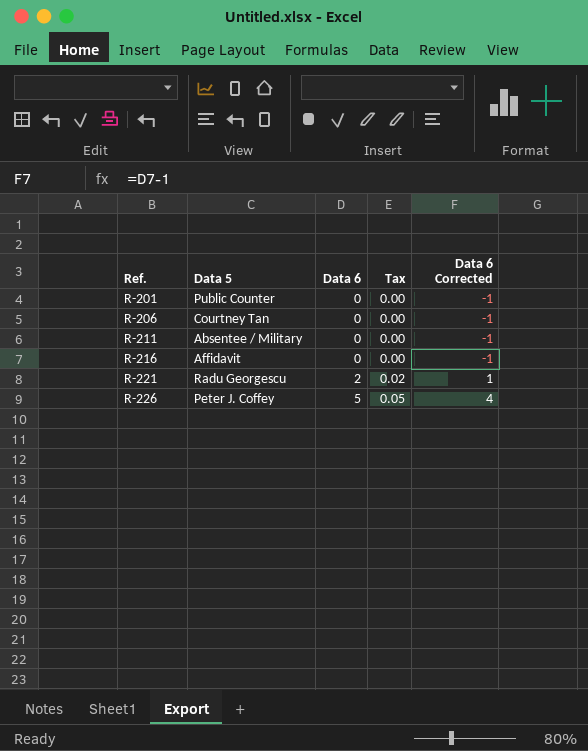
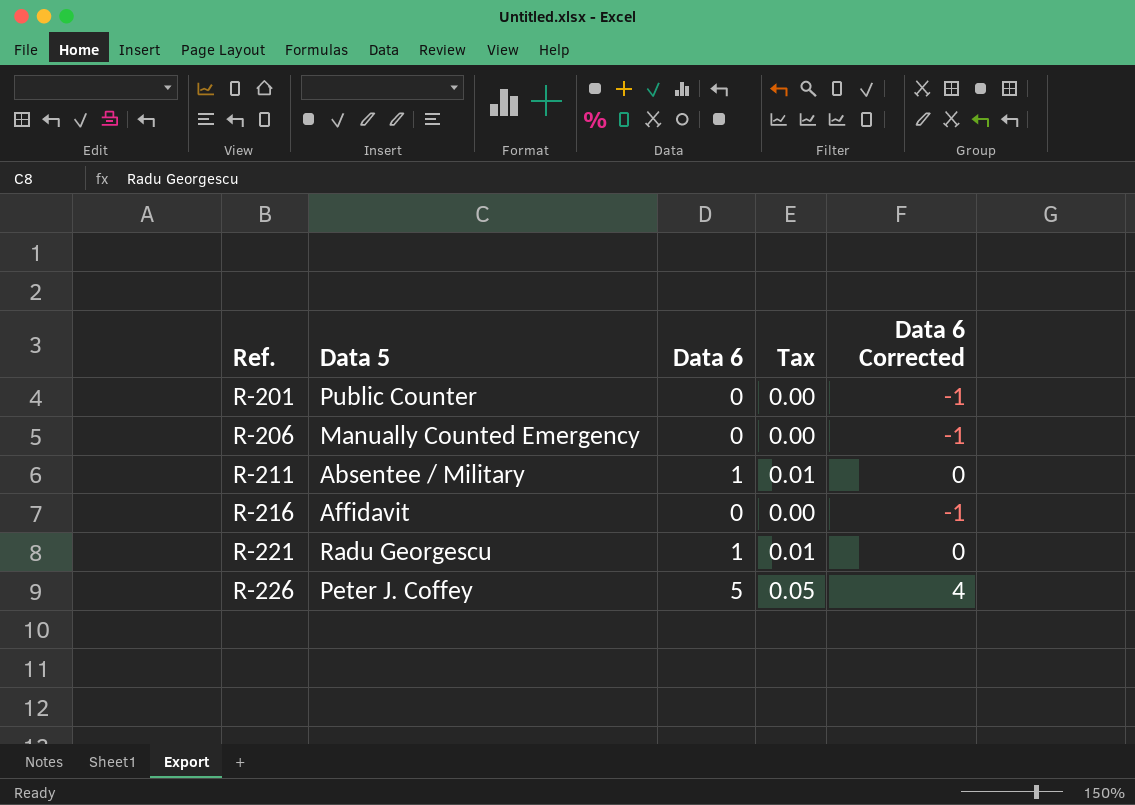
R-206 | Data 5: Courtney Tan -> Manually Counted Emergency
R-211 | Data 6: 0 -> 1
R-211 | Tax: 0.00 -> 0.01
R-211 | Data 6 Corrected: -1 -> 0
R-221 | Data 6: 2 -> 1
R-221 | Tax: 0.02 -> 0.01
R-221 | Data 6 Corrected: 1 -> 0

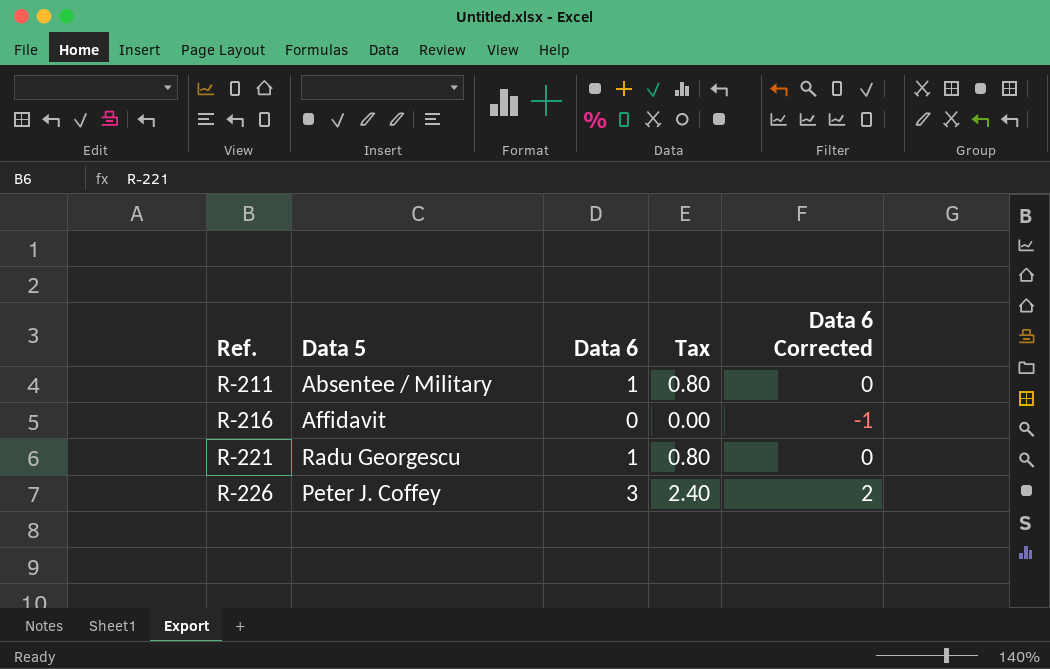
column Tax | formula: [Data 6] * 0.01 -> [Data 6] * 0.8
row R-201: Public Counter | 0 | 0.00 | -1 -> none
row R-206: Manually Counted Emergency | 0 | 0.00 | -1 -> none
R-226 | Data 6: 5 -> 3
R-226 | Data 6 Corrected: 4 -> 2

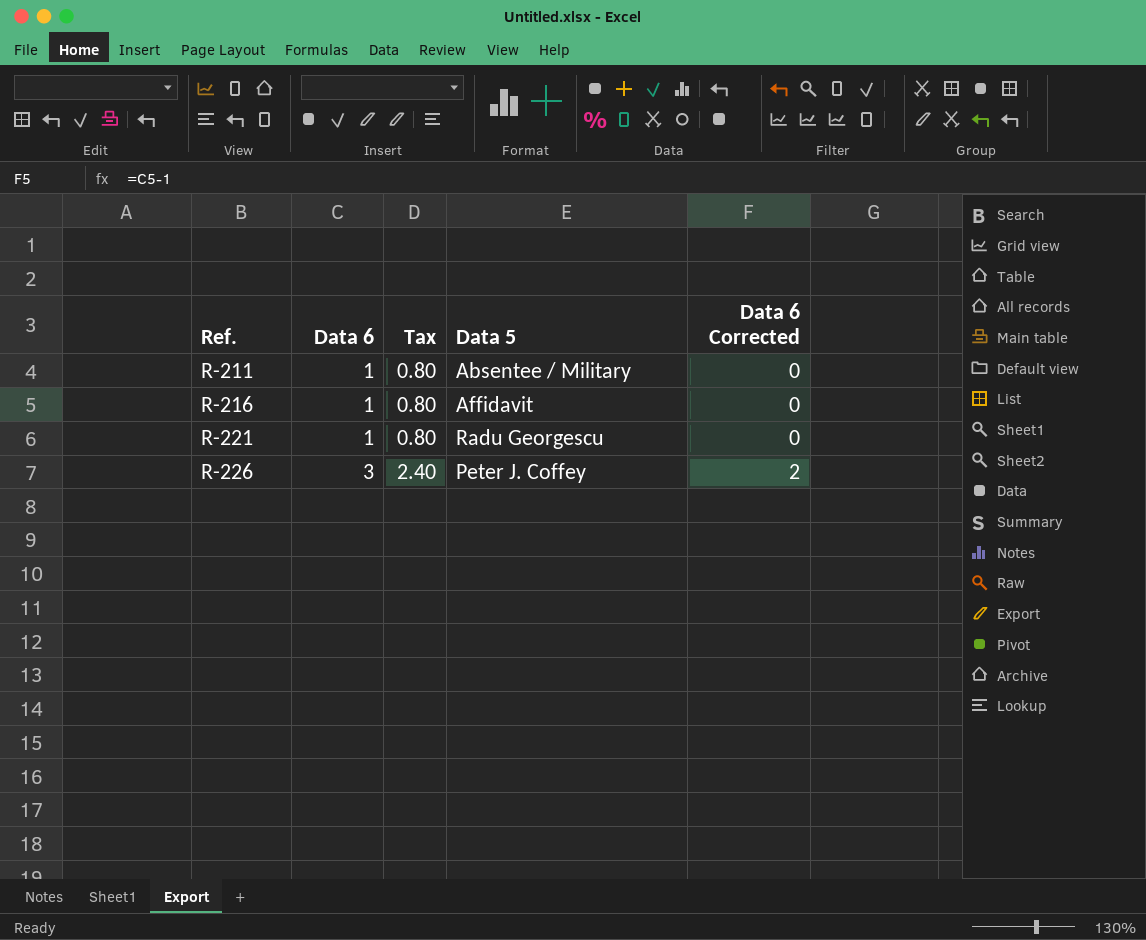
column Data 5 | position: 2 -> 4
R-216 | Data 6: 0 -> 1
R-216 | Tax: 0.00 -> 0.80
R-216 | Data 6 Corrected: -1 -> 0

